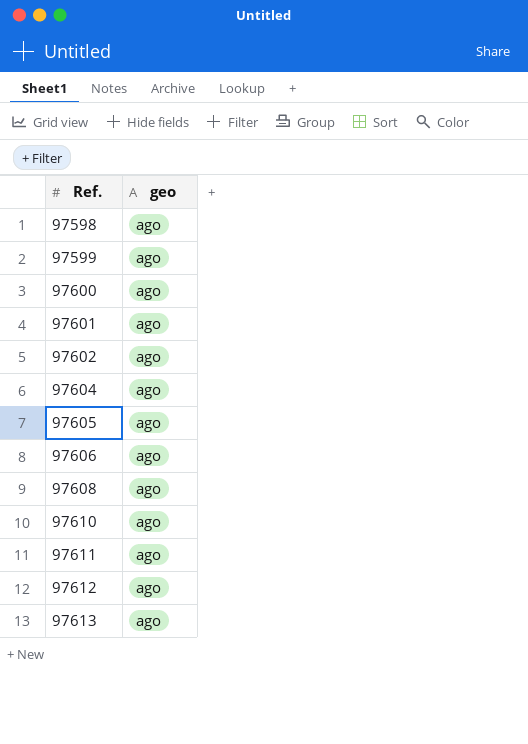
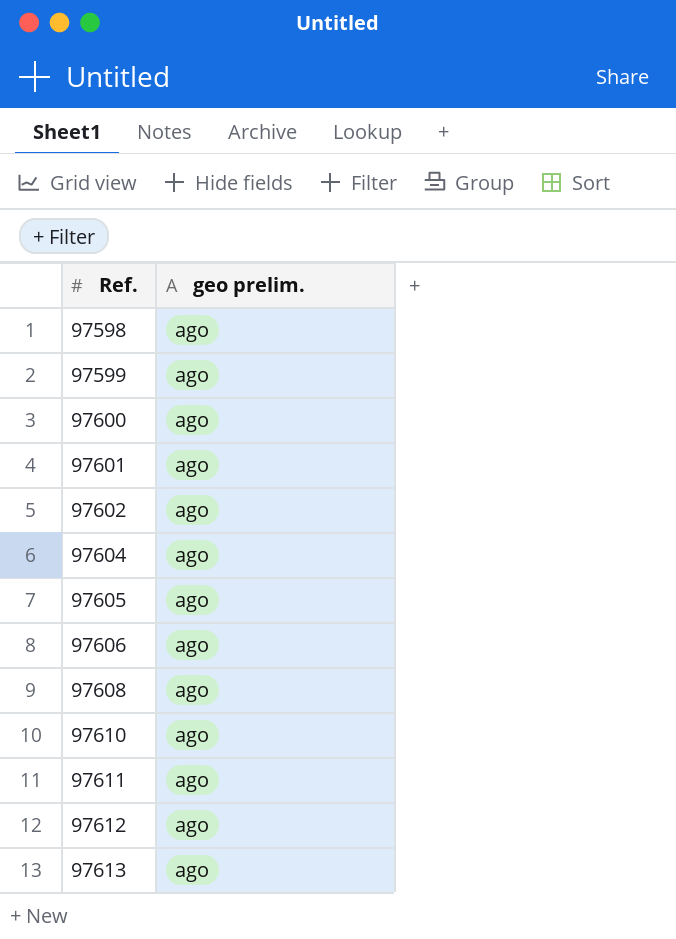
column name: geo -> geo prelim.

